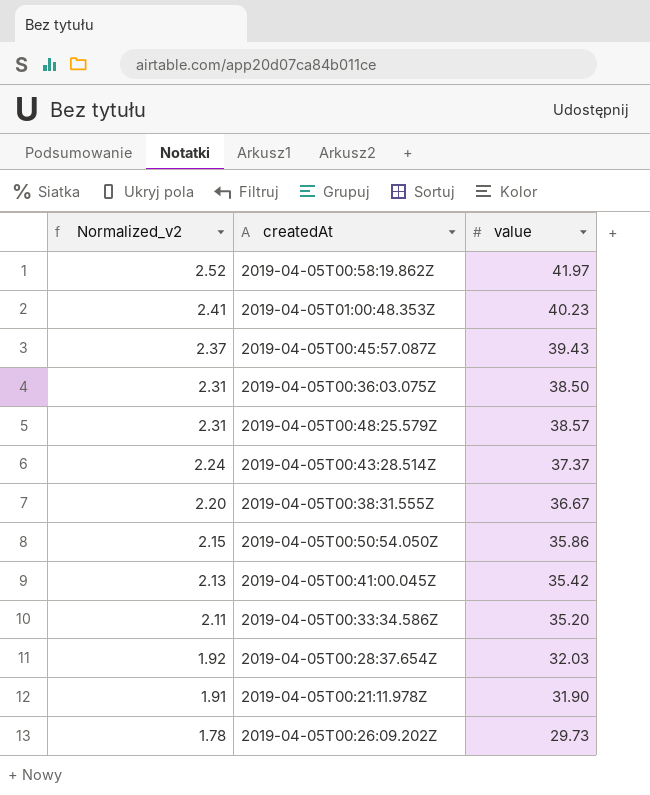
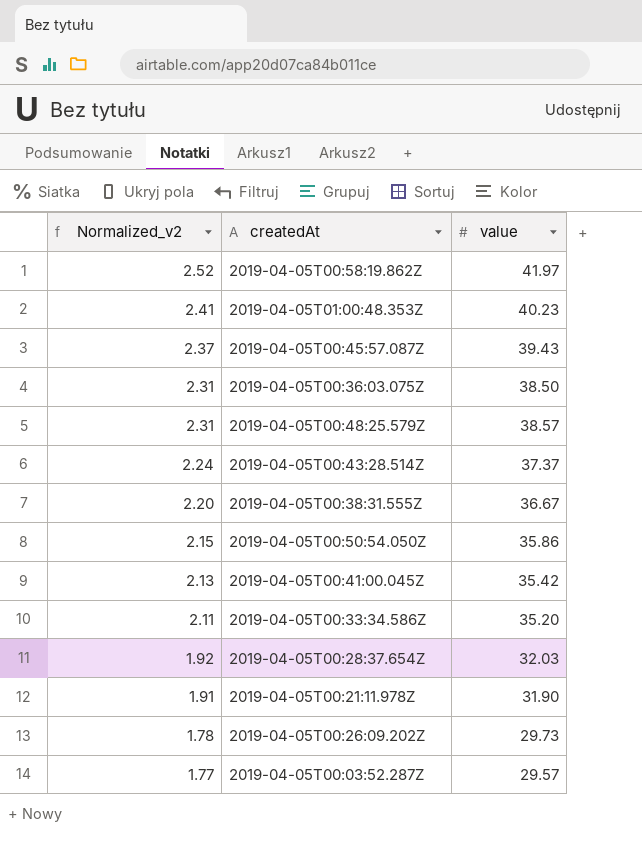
row 2019-04-05T00:03:52.287Z: none -> 1.77 | 29.57

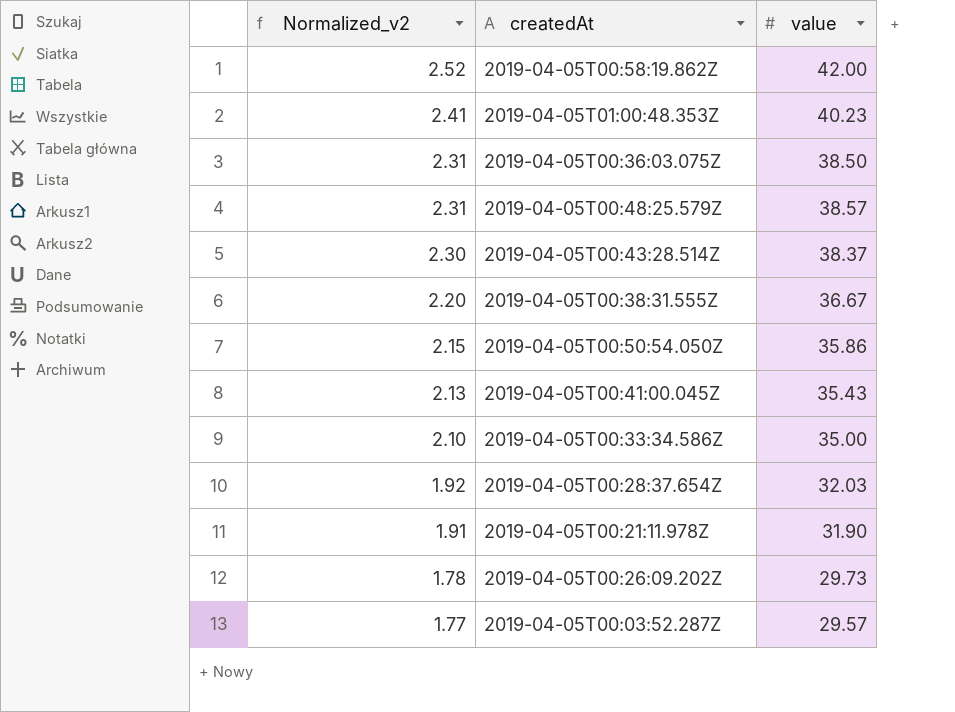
row 2019-04-05T00:45:57.087Z: 2.37 | 39.43 -> none
2019-04-05T00:58:19.862Z | value: 41.97 -> 42.00
2019-04-05T00:43:28.514Z | Normalized_v2: 2.24 -> 2.30
2019-04-05T00:43:28.514Z | value: 37.37 -> 38.37
2019-04-05T00:41:00.045Z | value: 35.42 -> 35.43
2019-04-05T00:33:34.586Z | Normalized_v2: 2.11 -> 2.10
2019-04-05T00:33:34.586Z | value: 35.20 -> 35.00

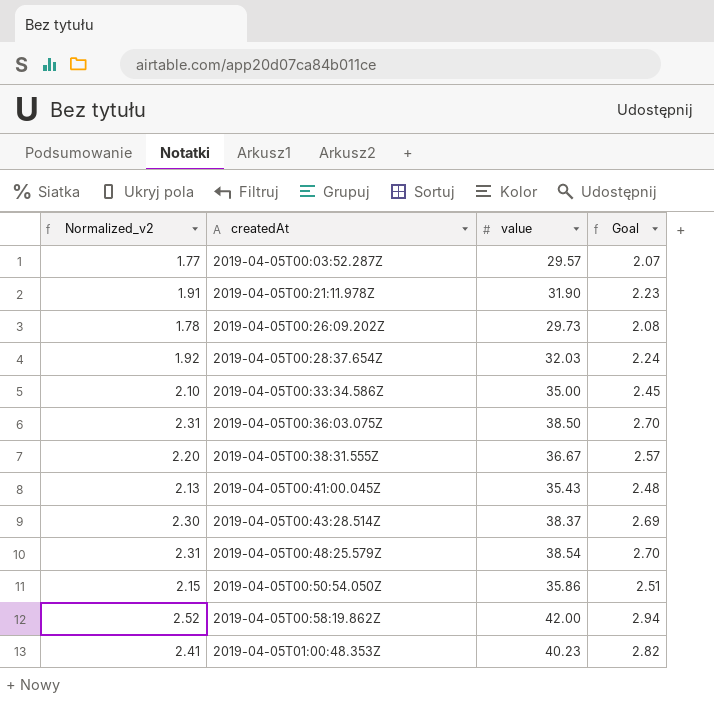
row order: Normalized_v2 descending -> createdAt ascending
column Goal | formula: none -> [value] * 0.07
2019-04-05T00:48:25.579Z | value: 38.57 -> 38.54

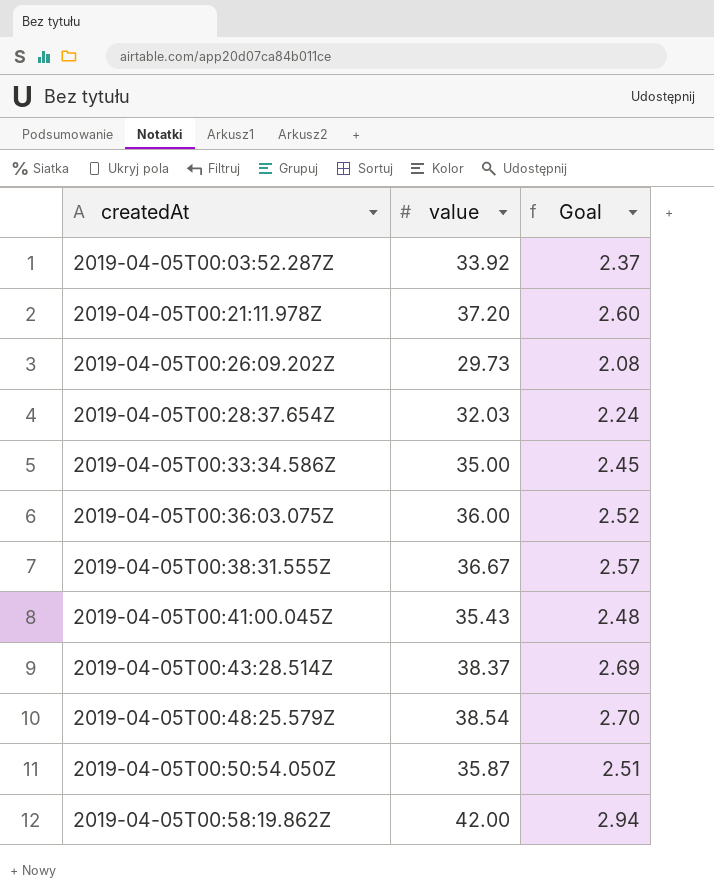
column Normalized_v2 | formula: [value] * 0.06 -> none
row 2019-04-05T01:00:48.353Z: 2.41 | 40.23 | 2.82 -> none
2019-04-05T00:03:52.287Z | value: 29.57 -> 33.92
2019-04-05T00:03:52.287Z | Goal: 2.07 -> 2.37
2019-04-05T00:21:11.978Z | value: 31.90 -> 37.20
2019-04-05T00:21:11.978Z | Goal: 2.23 -> 2.60
2019-04-05T00:36:03.075Z | value: 38.50 -> 36.00
2019-04-05T00:36:03.075Z | Goal: 2.70 -> 2.52
2019-04-05T00:50:54.050Z | value: 35.86 -> 35.87

